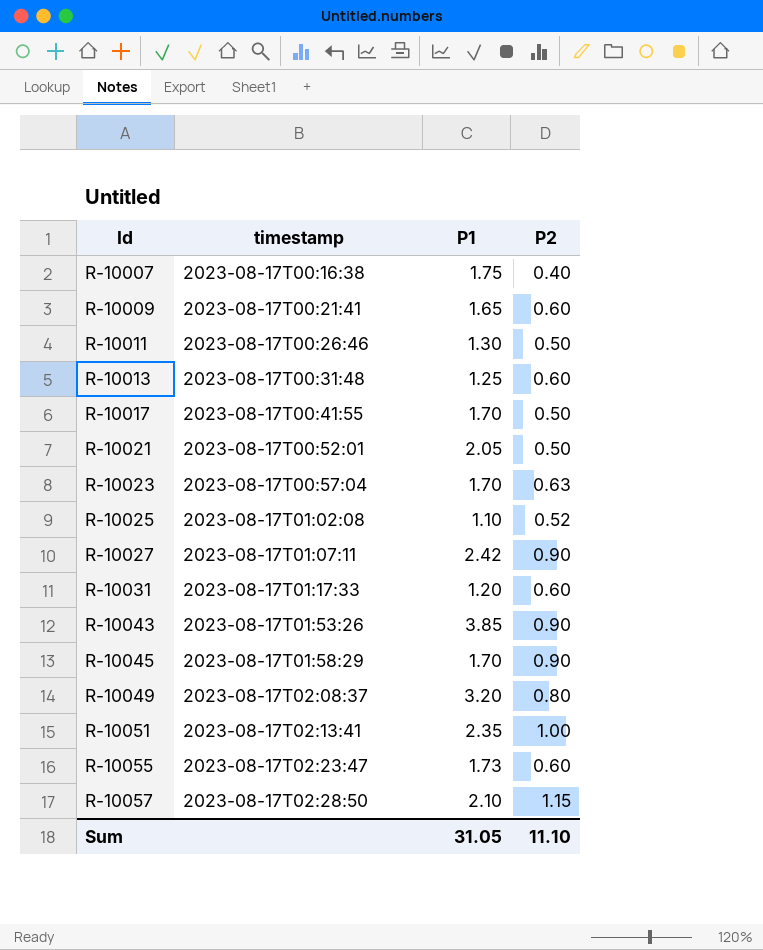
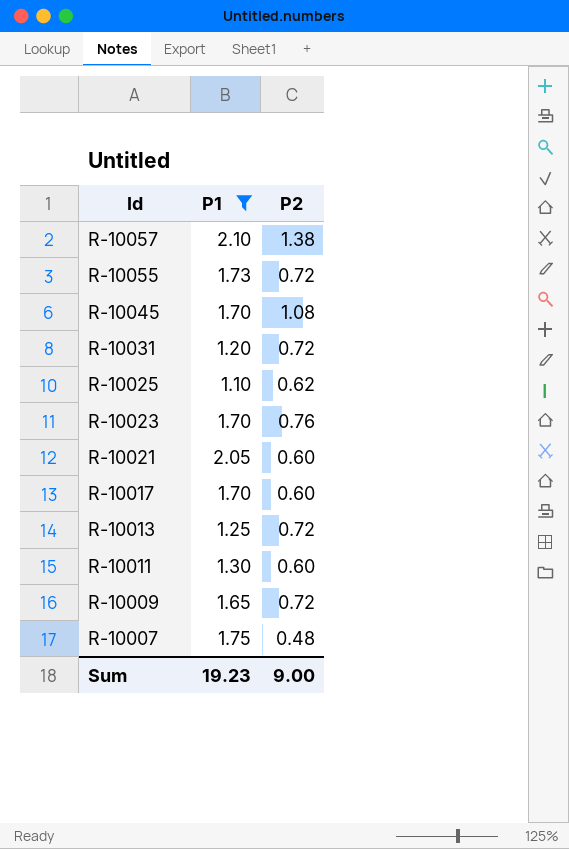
filter: none -> P1 <= 2.10
row order: Id ascending -> Id descending
column timestamp | position: 2 -> none
R-10057 | P2: 1.15 -> 1.38
R-10055 | P2: 0.60 -> 0.72
R-10045 | P2: 0.90 -> 1.08
R-10031 | P2: 0.60 -> 0.72
R-10025 | P2: 0.52 -> 0.62
R-10023 | P2: 0.63 -> 0.76
R-10021 | P2: 0.50 -> 0.60
R-10017 | P2: 0.50 -> 0.60
R-10013 | P2: 0.60 -> 0.72
R-10011 | P2: 0.50 -> 0.60
R-10009 | P2: 0.60 -> 0.72
R-10007 | P2: 0.40 -> 0.48
Sum | P1: 31.05 -> 19.23
Sum | P2: 11.10 -> 9.00

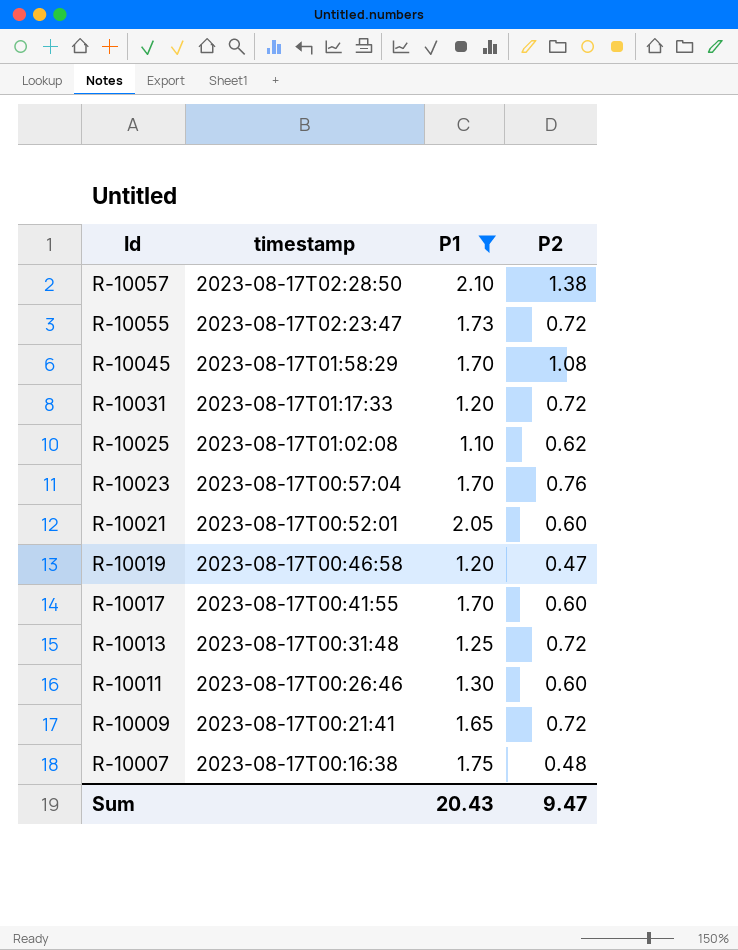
column timestamp | position: none -> 2
row R-10019: none -> 2023-08-17T00:46:58 | 1.20 | 0.47
Sum | P1: 19.23 -> 20.43
Sum | P2: 9.00 -> 9.47

